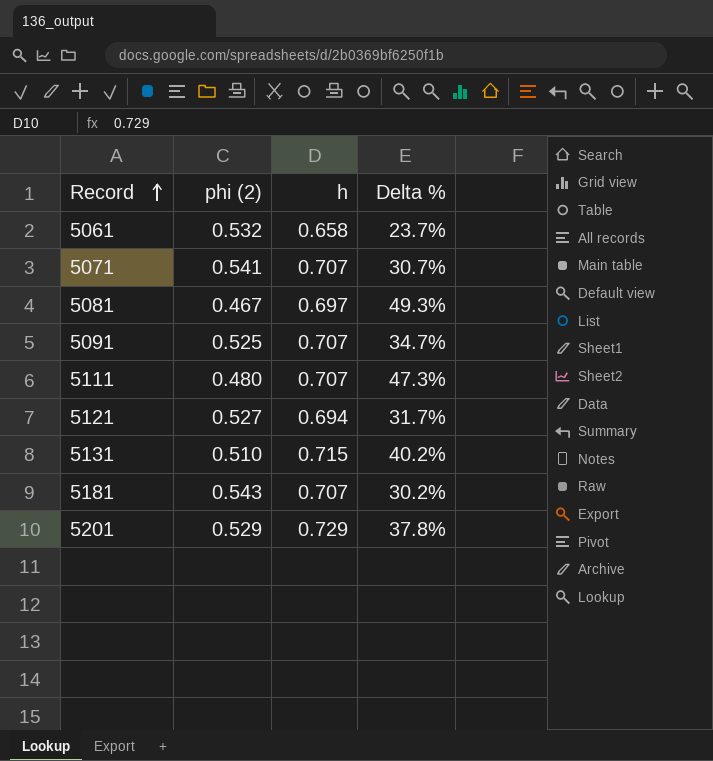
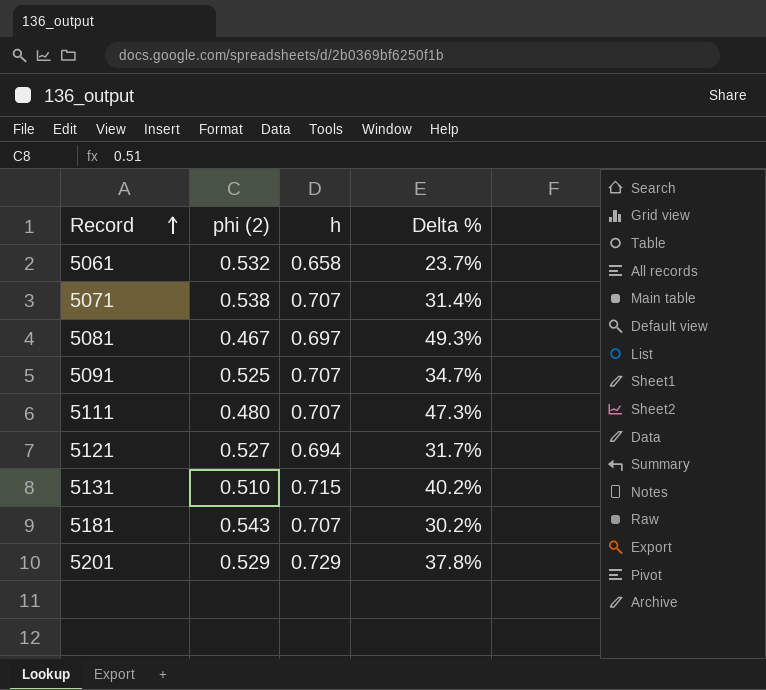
5071 | phi (2): 0.541 -> 0.538
5071 | Delta %: 30.7% -> 31.4%

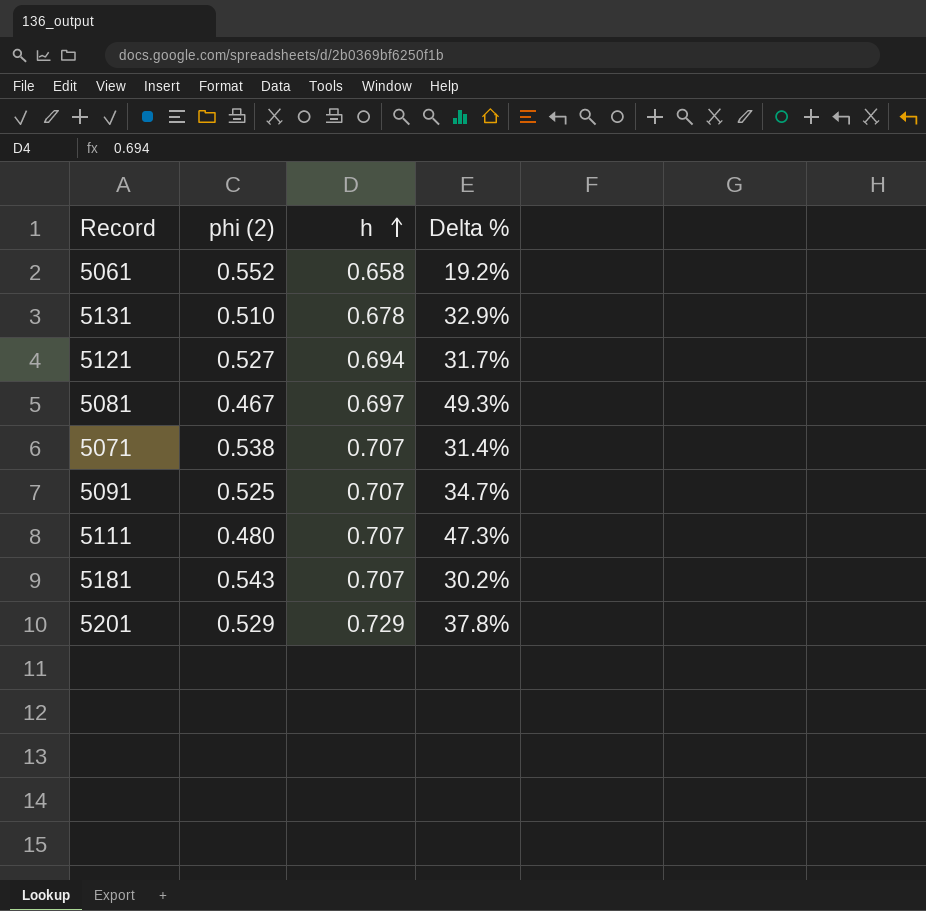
row order: Record ascending -> h ascending
5061 | phi (2): 0.532 -> 0.552
5061 | Delta %: 23.7% -> 19.2%
5131 | h: 0.715 -> 0.678
5131 | Delta %: 40.2% -> 32.9%

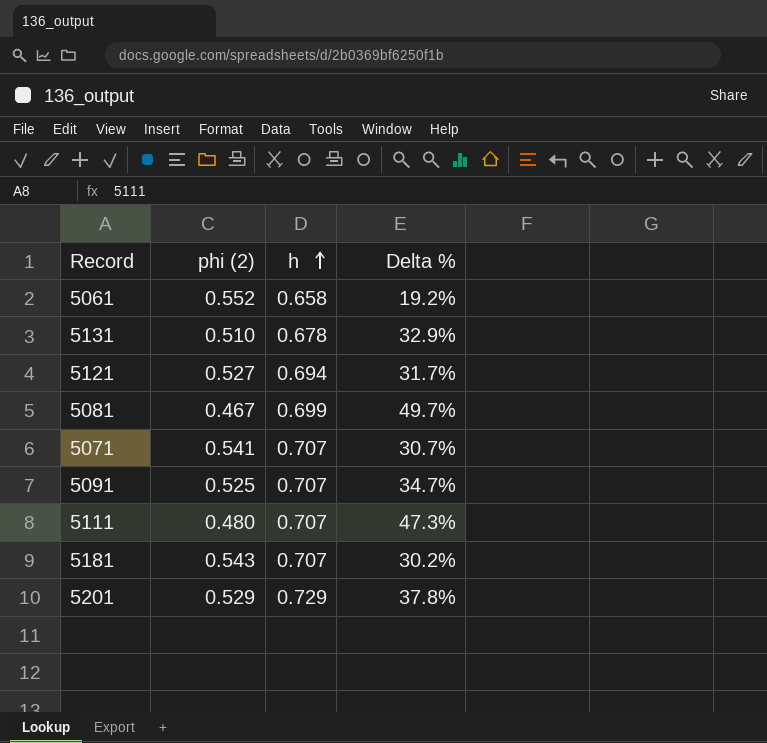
5081 | h: 0.697 -> 0.699
5081 | Delta %: 49.3% -> 49.7%
5071 | phi (2): 0.538 -> 0.541
5071 | Delta %: 31.4% -> 30.7%

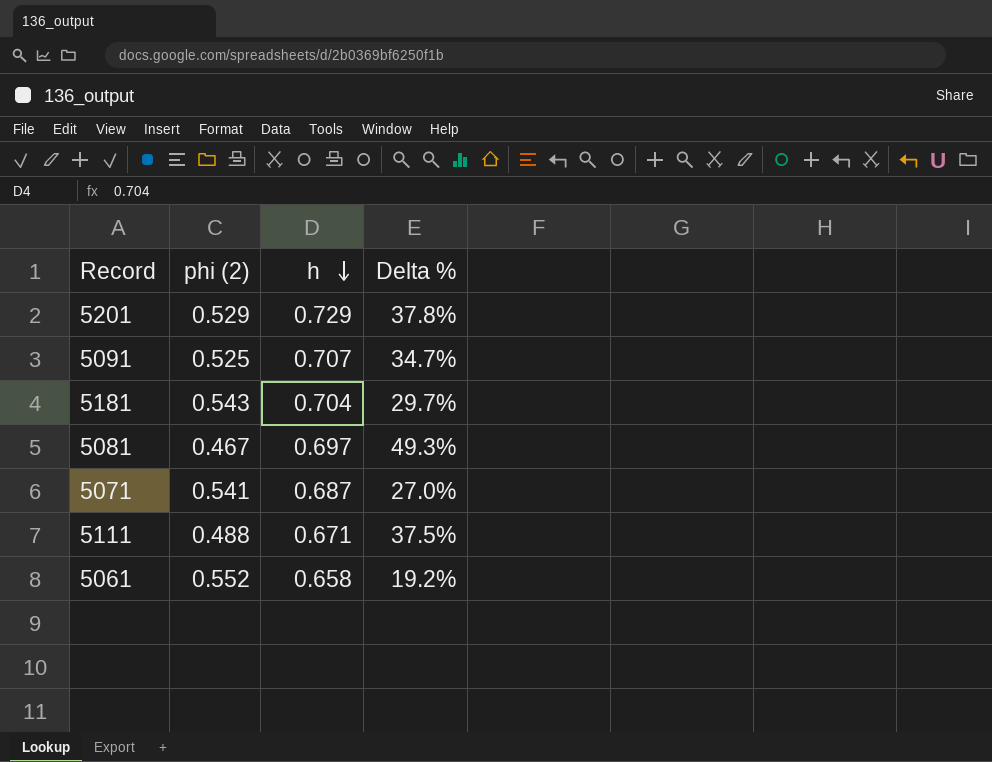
row order: h ascending -> h descending
row 5131: 0.510 | 0.678 | 32.9% -> none
row 5121: 0.527 | 0.694 | 31.7% -> none
5181 | h: 0.707 -> 0.704
5181 | Delta %: 30.2% -> 29.7%
5081 | h: 0.699 -> 0.697
5081 | Delta %: 49.7% -> 49.3%
5071 | h: 0.707 -> 0.687
5071 | Delta %: 30.7% -> 27.0%
5111 | phi (2): 0.480 -> 0.488
5111 | h: 0.707 -> 0.671
5111 | Delta %: 47.3% -> 37.5%

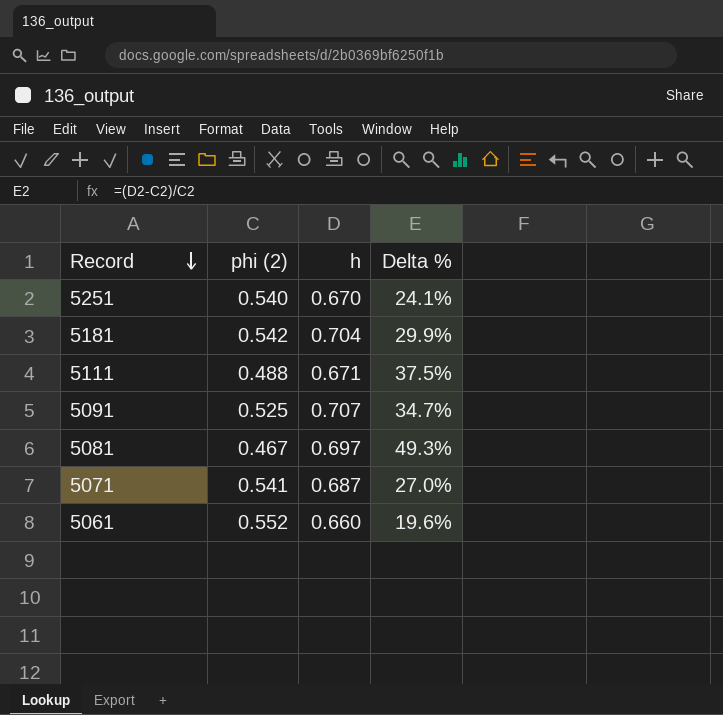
row order: h descending -> Record descending
row 5201: 0.529 | 0.729 | 37.8% -> none
row 5251: none -> 0.540 | 0.670 | 24.1%
5181 | phi (2): 0.543 -> 0.542
5181 | Delta %: 29.7% -> 29.9%
5061 | h: 0.658 -> 0.660
5061 | Delta %: 19.2% -> 19.6%

